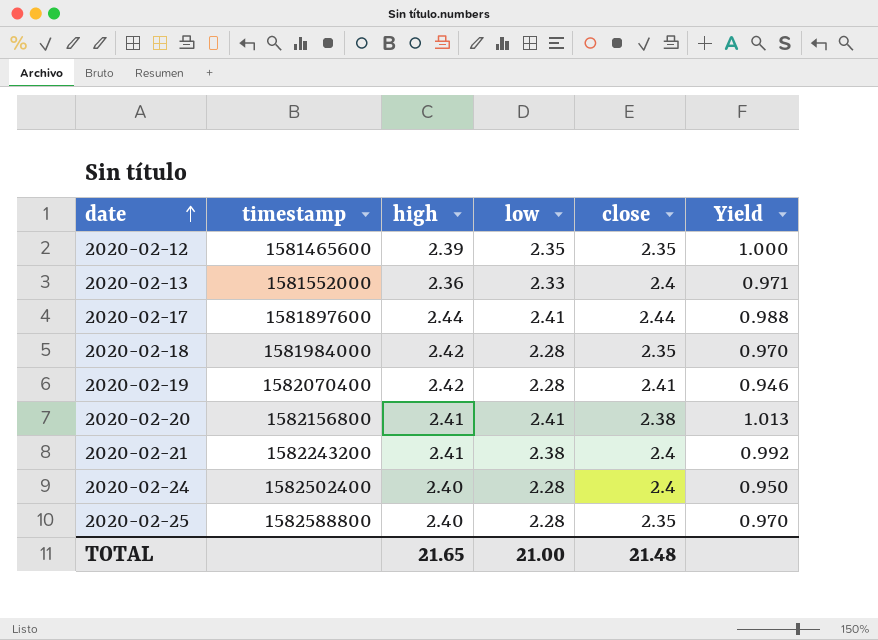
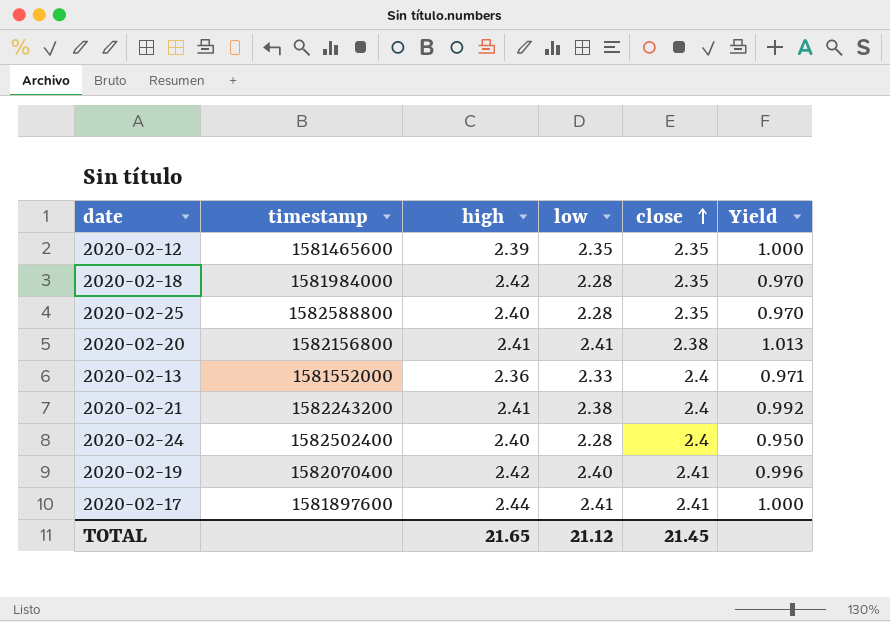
row order: date ascending -> close ascending
2020-02-19 | low: 2.28 -> 2.40
2020-02-19 | Yield: 0.946 -> 0.996
2020-02-17 | close: 2.44 -> 2.41
2020-02-17 | Yield: 0.988 -> 1.000
TOTAL | low: 21.00 -> 21.12
TOTAL | close: 21.48 -> 21.45

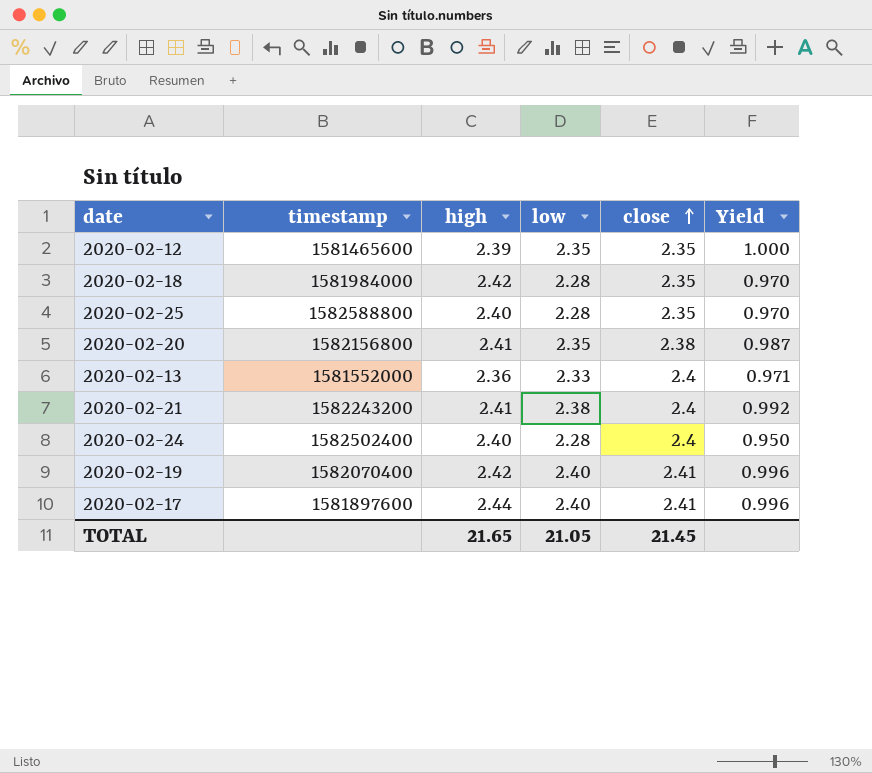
2020-02-20 | low: 2.41 -> 2.35
2020-02-20 | Yield: 1.013 -> 0.987
2020-02-17 | low: 2.41 -> 2.40
2020-02-17 | Yield: 1.000 -> 0.996
TOTAL | low: 21.12 -> 21.05

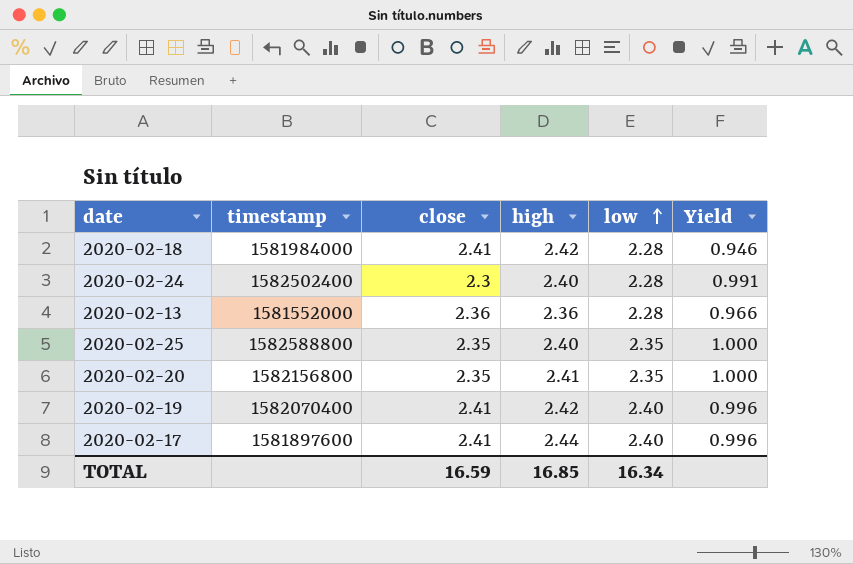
row order: close ascending -> low ascending
column close | position: 5 -> 3
row 2020-02-12: 1581465600 | 2.39 | 2.35 | 2.35 | 1.000 -> none
row 2020-02-21: 1582243200 | 2.41 | 2.38 | 2.4 | 0.992 -> none
2020-02-18 | close: 2.35 -> 2.41
2020-02-18 | Yield: 0.970 -> 0.946
2020-02-24 | close: 2.4 -> 2.3
2020-02-24 | Yield: 0.950 -> 0.991
2020-02-13 | close: 2.4 -> 2.36
2020-02-13 | low: 2.33 -> 2.28
2020-02-13 | Yield: 0.971 -> 0.966
2020-02-25 | low: 2.28 -> 2.35
2020-02-25 | Yield: 0.970 -> 1.000
2020-02-20 | close: 2.38 -> 2.35
2020-02-20 | Yield: 0.987 -> 1.000
TOTAL | close: 21.45 -> 16.59
TOTAL | high: 21.65 -> 16.85
TOTAL | low: 21.05 -> 16.34

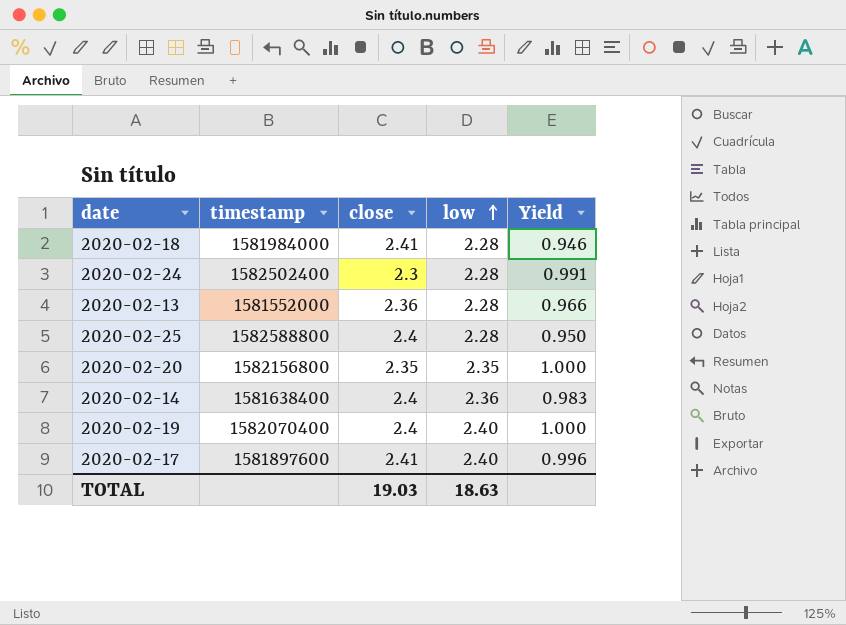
column high | position: 4 -> none
2020-02-25 | close: 2.35 -> 2.4
2020-02-25 | low: 2.35 -> 2.28
2020-02-25 | Yield: 1.000 -> 0.950
row 2020-02-14: none -> 1581638400 | 2.4 | 2.36 | 0.983
2020-02-19 | close: 2.41 -> 2.4
2020-02-19 | Yield: 0.996 -> 1.000
TOTAL | close: 16.59 -> 19.03
TOTAL | low: 16.34 -> 18.63

